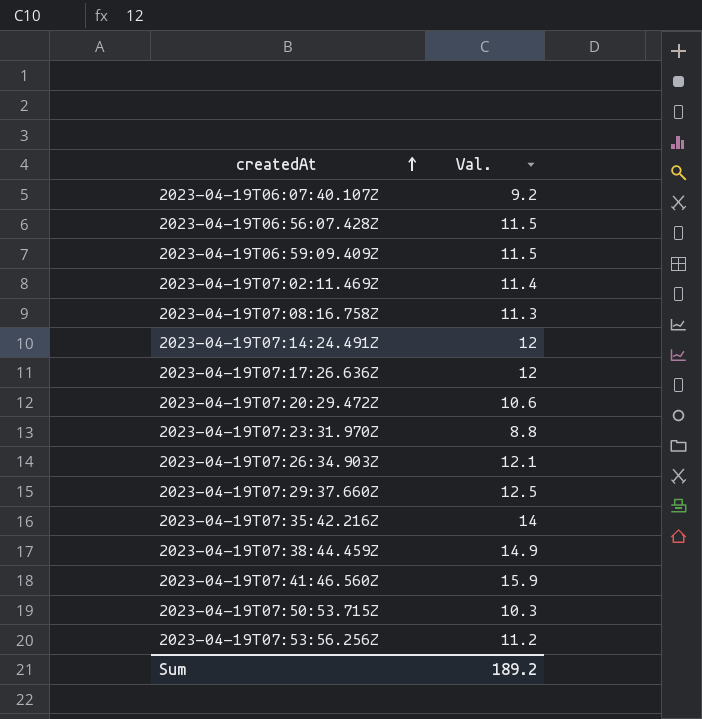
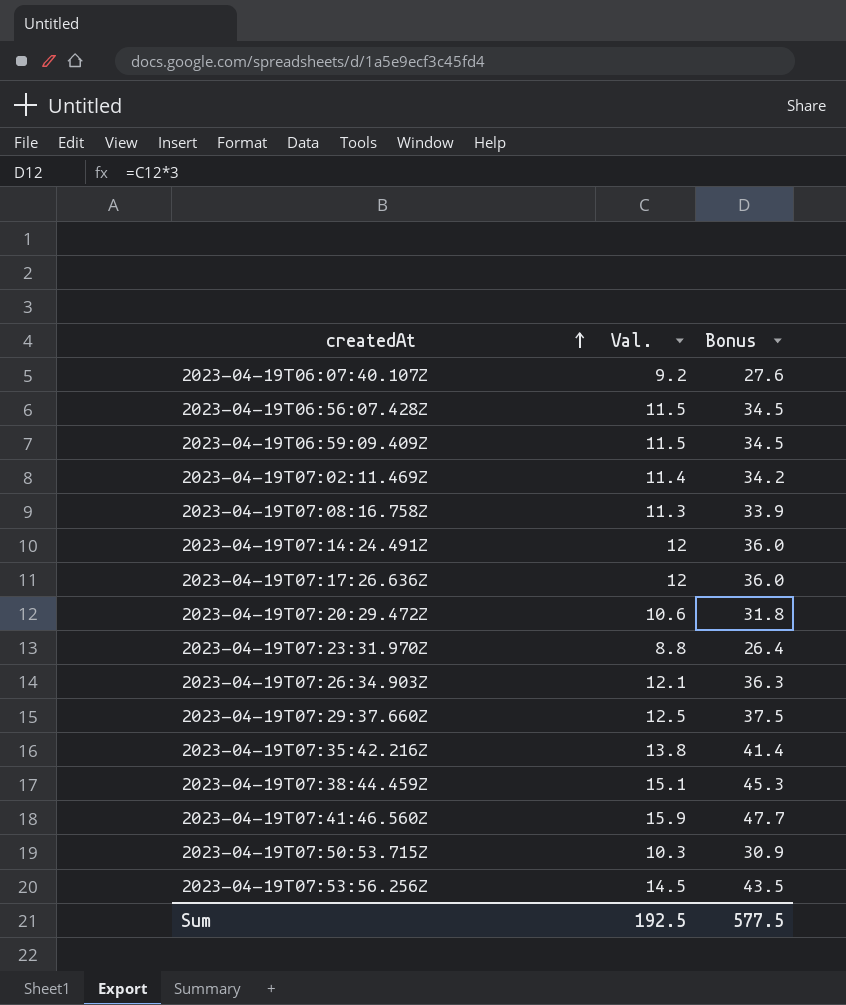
column Bonus | formula: none -> [Val.] * 3
2023-04-19T07:35:42.216Z | Val.: 14 -> 13.8
2023-04-19T07:38:44.459Z | Val.: 14.9 -> 15.1
2023-04-19T07:53:56.256Z | Val.: 11.2 -> 14.5
Sum | Val.: 189.2 -> 192.5

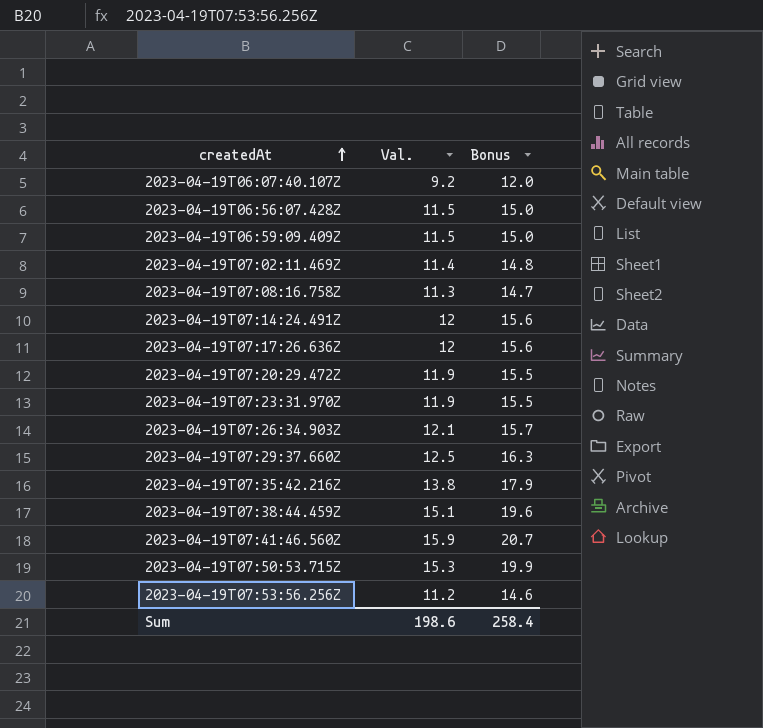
column Bonus | formula: [Val.] * 3 -> [Val.] * 1.3
2023-04-19T07:20:29.472Z | Val.: 10.6 -> 11.9
2023-04-19T07:23:31.970Z | Val.: 8.8 -> 11.9
2023-04-19T07:50:53.715Z | Val.: 10.3 -> 15.3
2023-04-19T07:53:56.256Z | Val.: 14.5 -> 11.2
Sum | Val.: 192.5 -> 198.6
Sum | Bonus: 577.5 -> 258.4

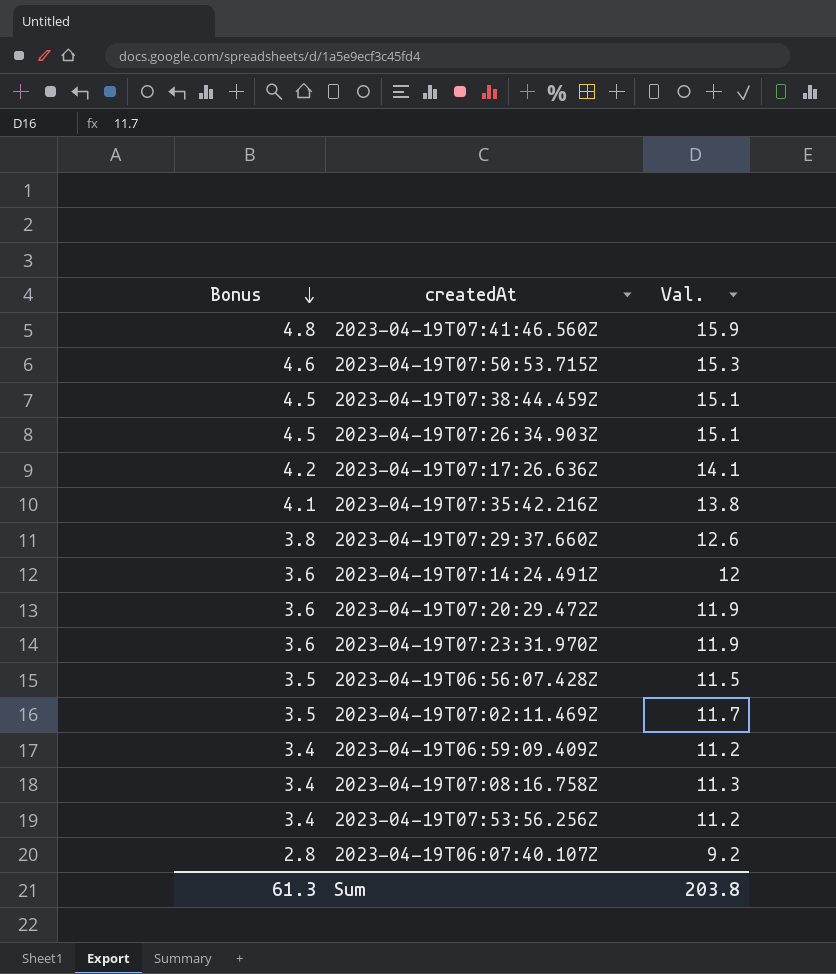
row order: createdAt ascending -> Bonus descending
column Bonus | formula: [Val.] * 1.3 -> [Val.] * 0.3
column Bonus | position: 3 -> 1
2023-04-19T07:26:34.903Z | Val.: 12.1 -> 15.1
2023-04-19T07:17:26.636Z | Val.: 12 -> 14.1
2023-04-19T07:29:37.660Z | Val.: 12.5 -> 12.6
2023-04-19T07:02:11.469Z | Val.: 11.4 -> 11.7
2023-04-19T06:59:09.409Z | Val.: 11.5 -> 11.2
Sum | Bonus: 258.4 -> 61.3
Sum | Val.: 198.6 -> 203.8

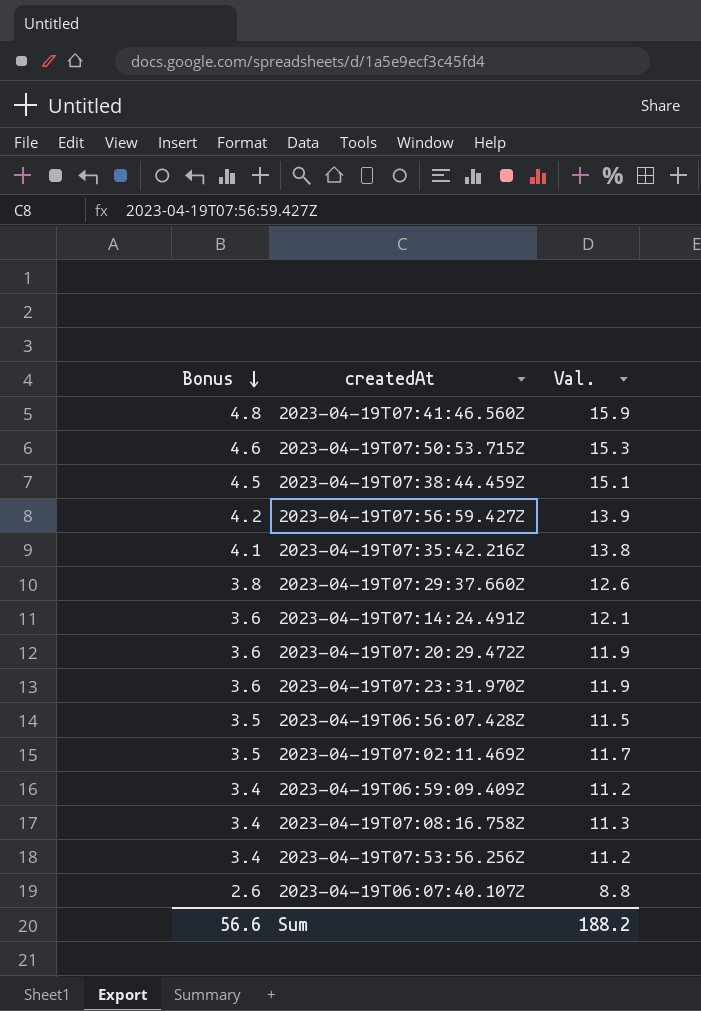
row 2023-04-19T07:26:34.903Z: 4.5 | 15.1 -> none
row 2023-04-19T07:17:26.636Z: 4.2 | 14.1 -> none
row 2023-04-19T07:56:59.427Z: none -> 4.2 | 13.9
2023-04-19T07:14:24.491Z | Val.: 12 -> 12.1
2023-04-19T06:07:40.107Z | Bonus: 2.8 -> 2.6
2023-04-19T06:07:40.107Z | Val.: 9.2 -> 8.8
Sum | Bonus: 61.3 -> 56.6
Sum | Val.: 203.8 -> 188.2

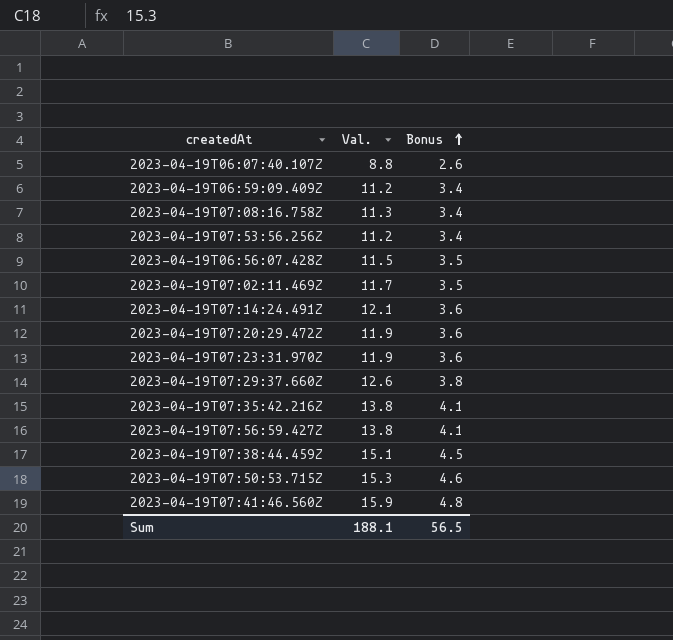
row order: Bonus descending -> Bonus ascending
column Bonus | position: 1 -> 3
2023-04-19T07:56:59.427Z | Val.: 13.9 -> 13.8
2023-04-19T07:56:59.427Z | Bonus: 4.2 -> 4.1
Sum | Val.: 188.2 -> 188.1
Sum | Bonus: 56.6 -> 56.5

